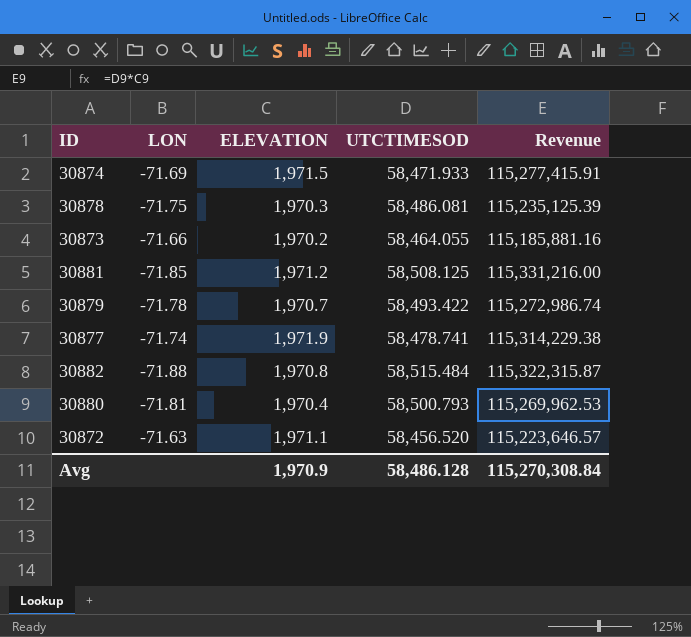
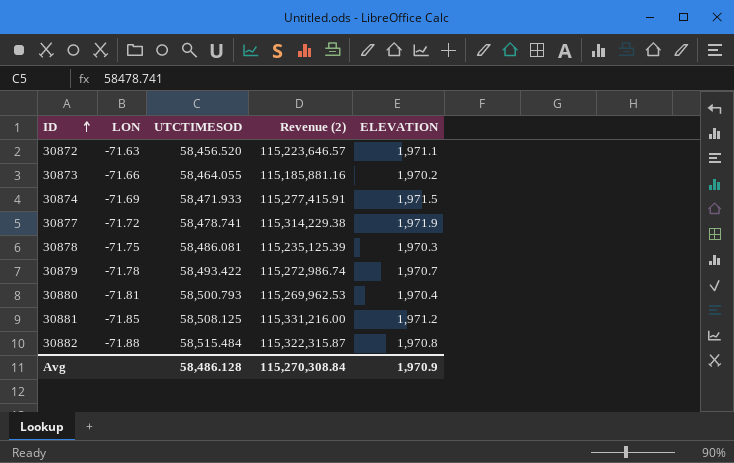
row order: none -> ID ascending
column name: Revenue -> Revenue (2)
column ELEVATION | position: 3 -> 5
30877 | LON: -71.74 -> -71.72

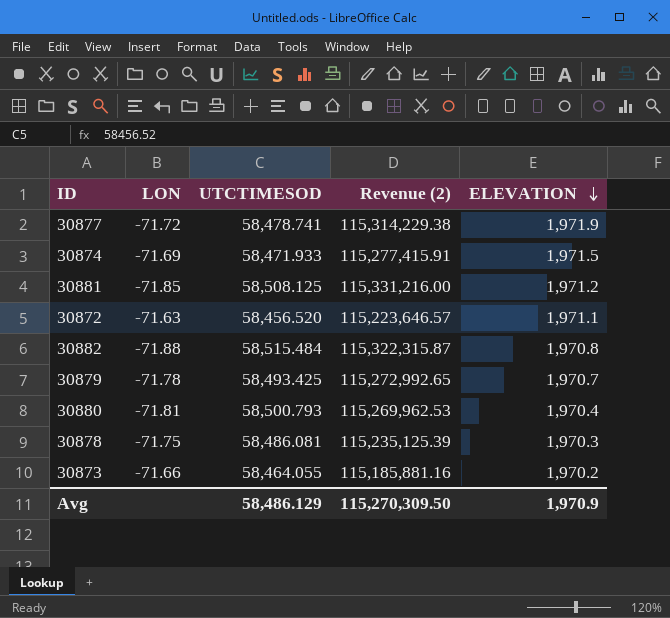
row order: ID ascending -> ELEVATION descending
30879 | UTCTIMESOD: 58,493.422 -> 58,493.425
30879 | Revenue (2): 115,272,986.74 -> 115,272,992.65
Avg | UTCTIMESOD: 58,486.128 -> 58,486.129
Avg | Revenue (2): 115,270,308.84 -> 115,270,309.50

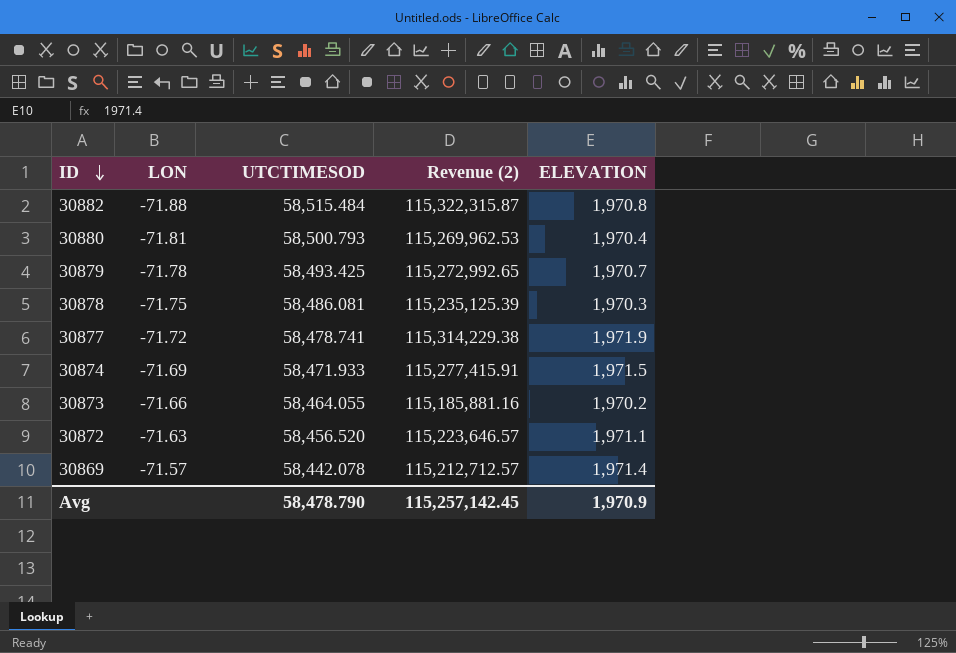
row order: ELEVATION descending -> ID descending
row 30881: -71.85 | 58,508.125 | 115,331,216.00 | 1,971.2 -> none
row 30869: none -> -71.57 | 58,442.078 | 115,212,712.57 | 1,971.4
Avg | UTCTIMESOD: 58,486.129 -> 58,478.790
Avg | Revenue (2): 115,270,309.50 -> 115,257,142.45

